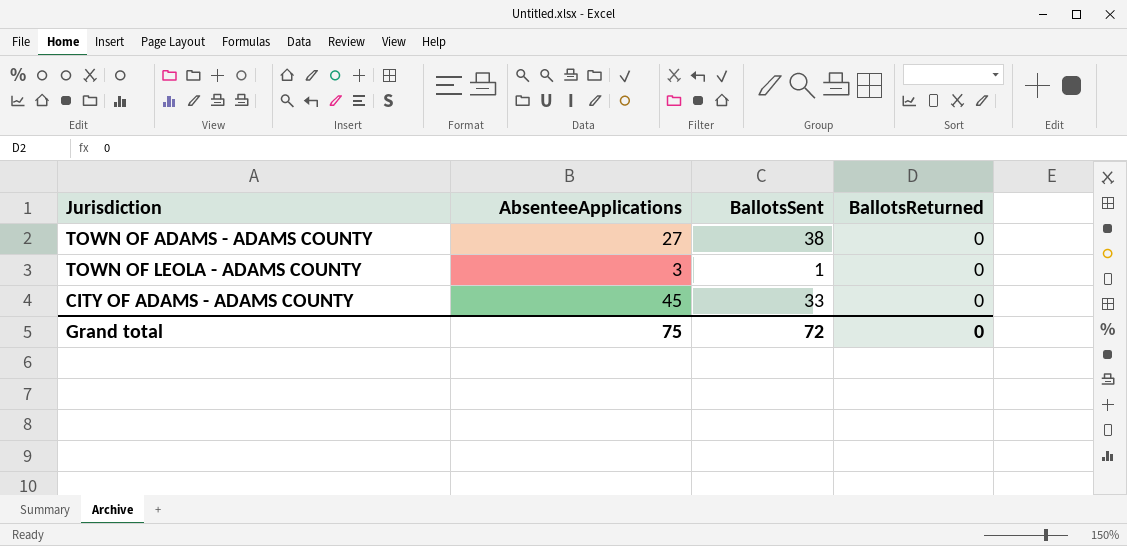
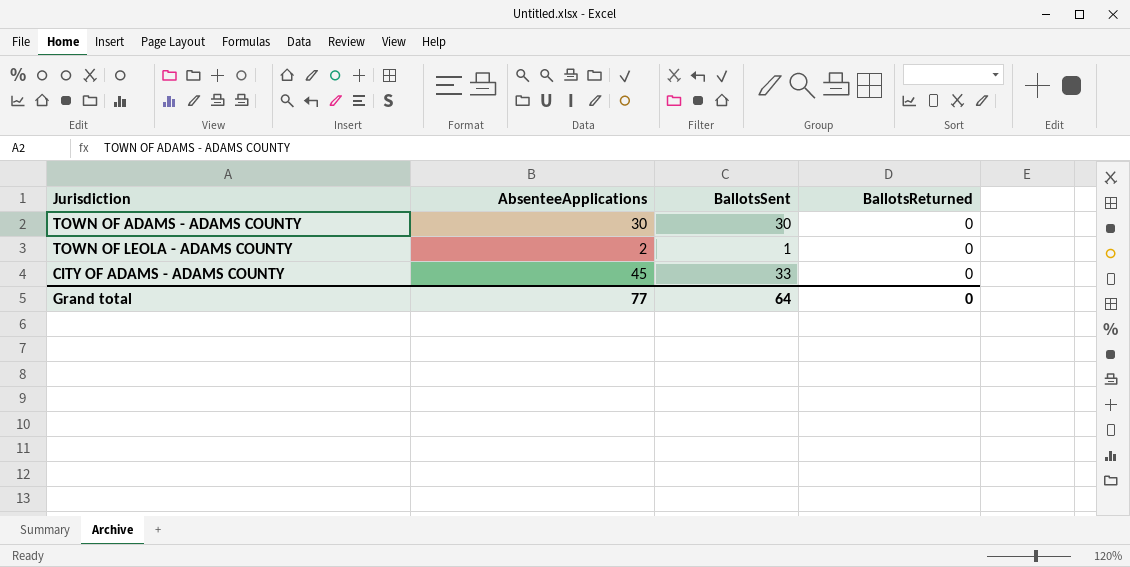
TOWN OF ADAMS - ADAMS COUNTY | AbsenteeApplications: 27 -> 30
TOWN OF ADAMS - ADAMS COUNTY | BallotsSent: 38 -> 30
TOWN OF LEOLA - ADAMS COUNTY | AbsenteeApplications: 3 -> 2
Grand total | AbsenteeApplications: 75 -> 77
Grand total | BallotsSent: 72 -> 64

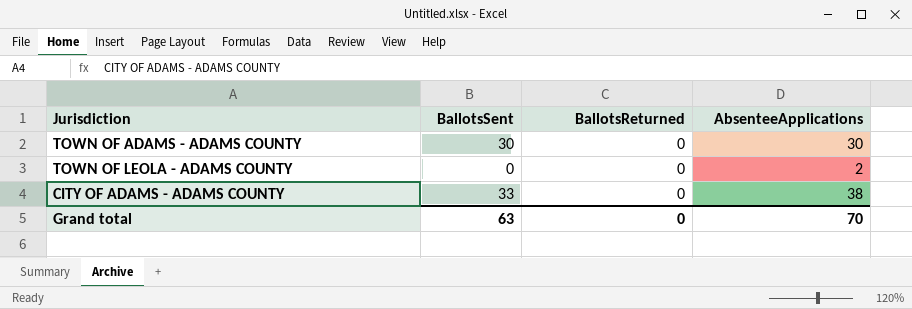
column AbsenteeApplications | position: 2 -> 4
TOWN OF LEOLA - ADAMS COUNTY | BallotsSent: 1 -> 0
CITY OF ADAMS - ADAMS COUNTY | AbsenteeApplications: 45 -> 38
Grand total | BallotsSent: 64 -> 63
Grand total | AbsenteeApplications: 77 -> 70

